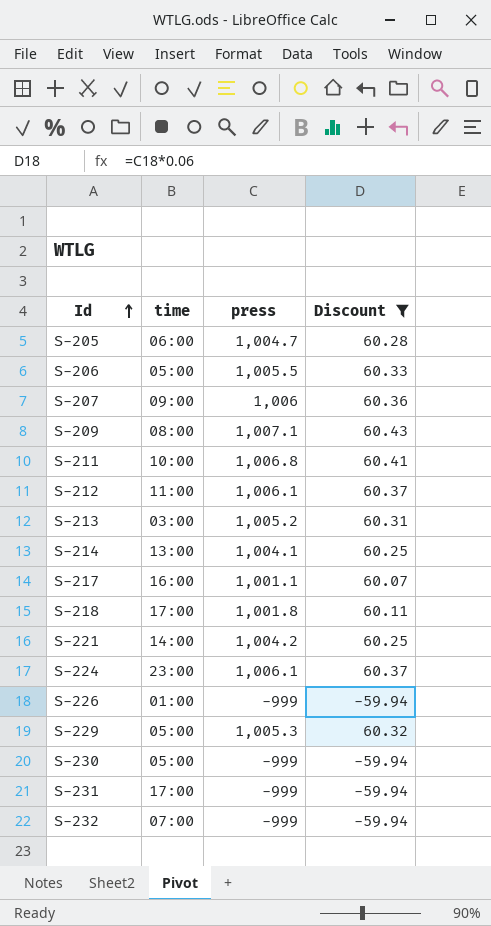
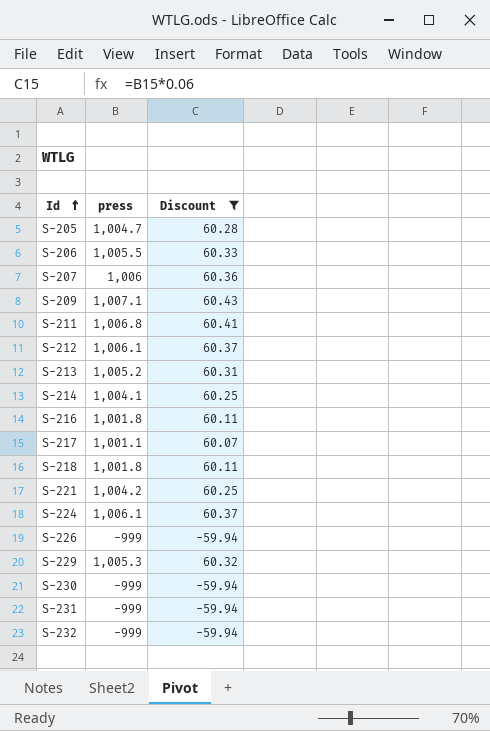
column time | position: 2 -> none
row S-216: none -> 1,001.8 | 60.11

